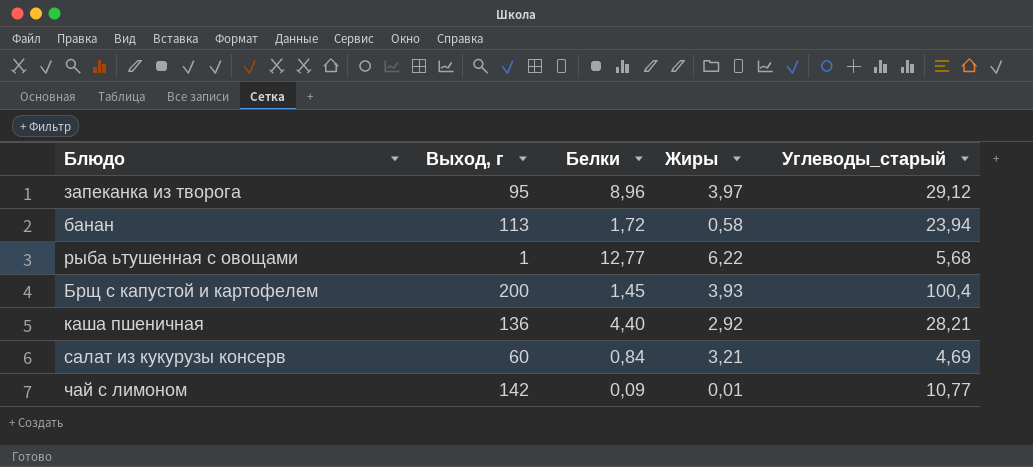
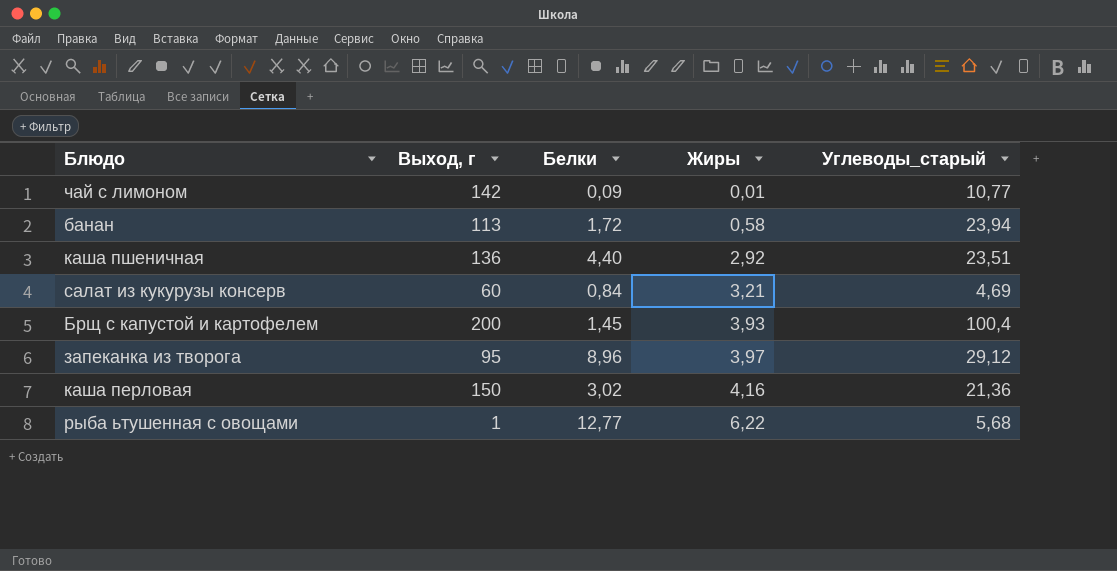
row order: none -> Жиры ascending
каша пшеничная | Углеводы_старый: 28,21 -> 23,51
row каша перловая: none -> 150 | 3,02 | 4,16 | 21,36

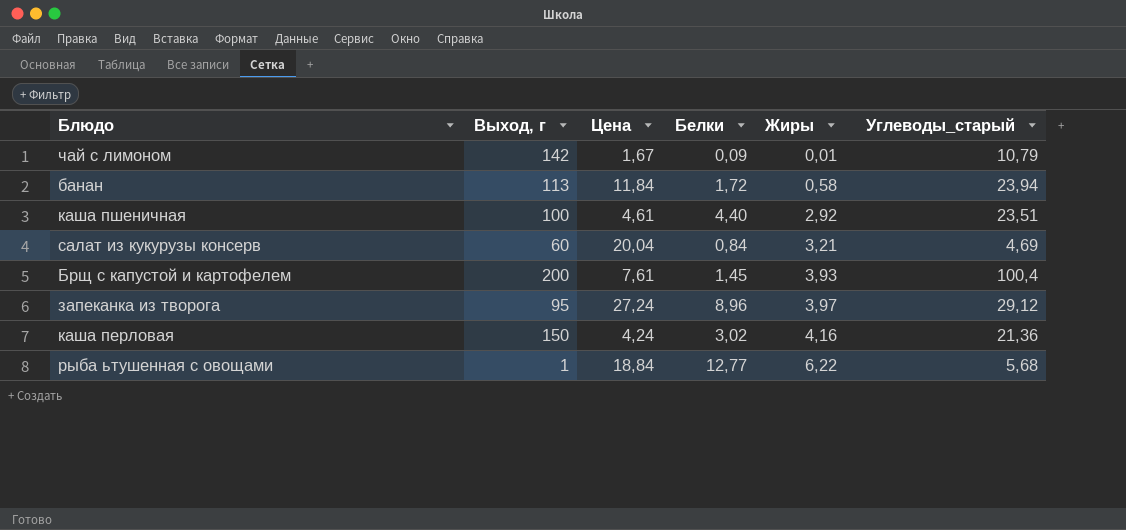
column Цена | position: none -> 3
чай с лимоном | Углеводы_старый: 10,77 -> 10,79
каша пшеничная | Выход, г: 136 -> 100

